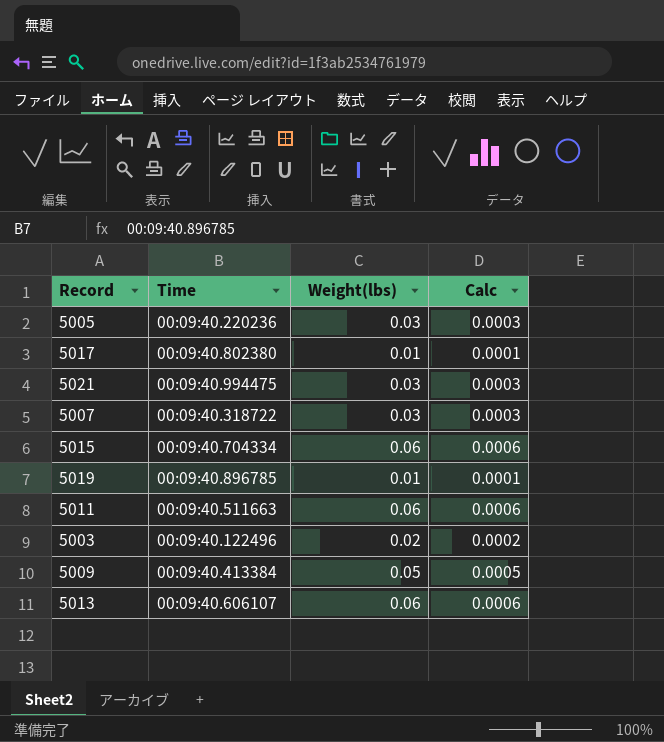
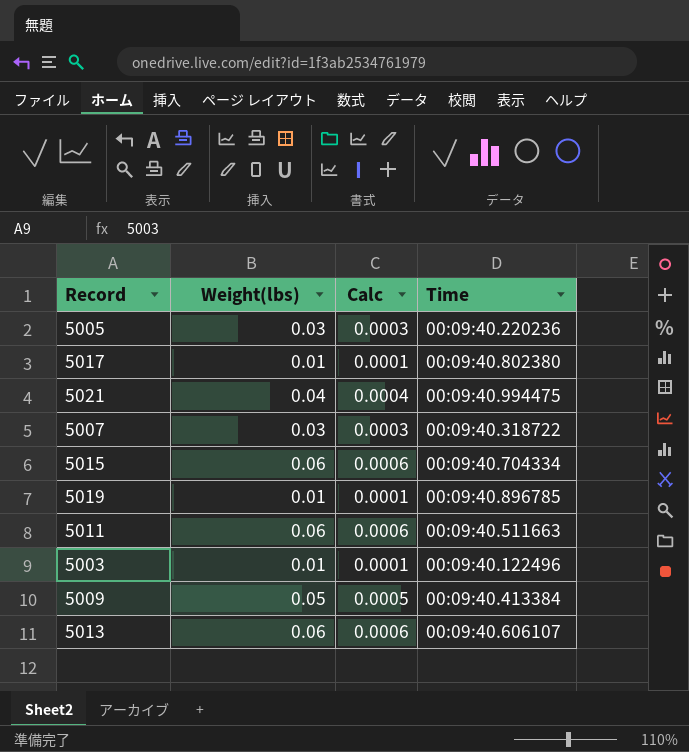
column Time | position: 2 -> 4
5021 | Weight(lbs): 0.03 -> 0.04
5021 | Calc: 0.0003 -> 0.0004
5003 | Weight(lbs): 0.02 -> 0.01
5003 | Calc: 0.0002 -> 0.0001

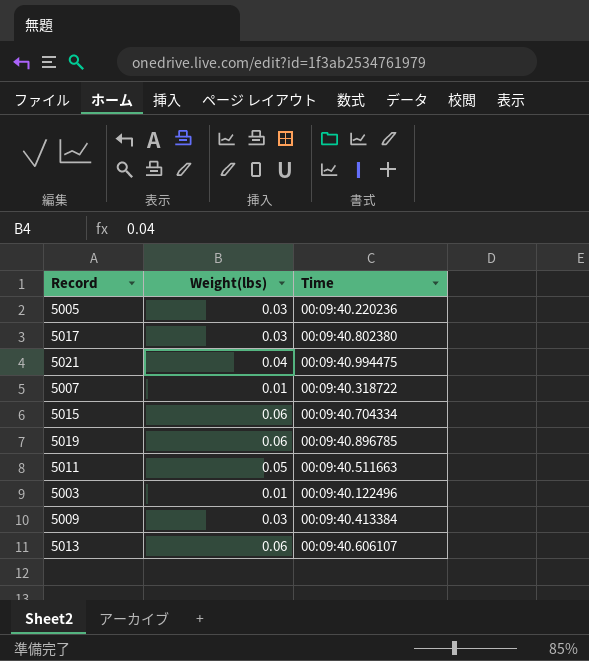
column Calc | formula: [Weight(lbs)] * 0.01 -> none
5017 | Weight(lbs): 0.01 -> 0.03
5007 | Weight(lbs): 0.03 -> 0.01
5019 | Weight(lbs): 0.01 -> 0.06
5011 | Weight(lbs): 0.06 -> 0.05
5009 | Weight(lbs): 0.05 -> 0.03

